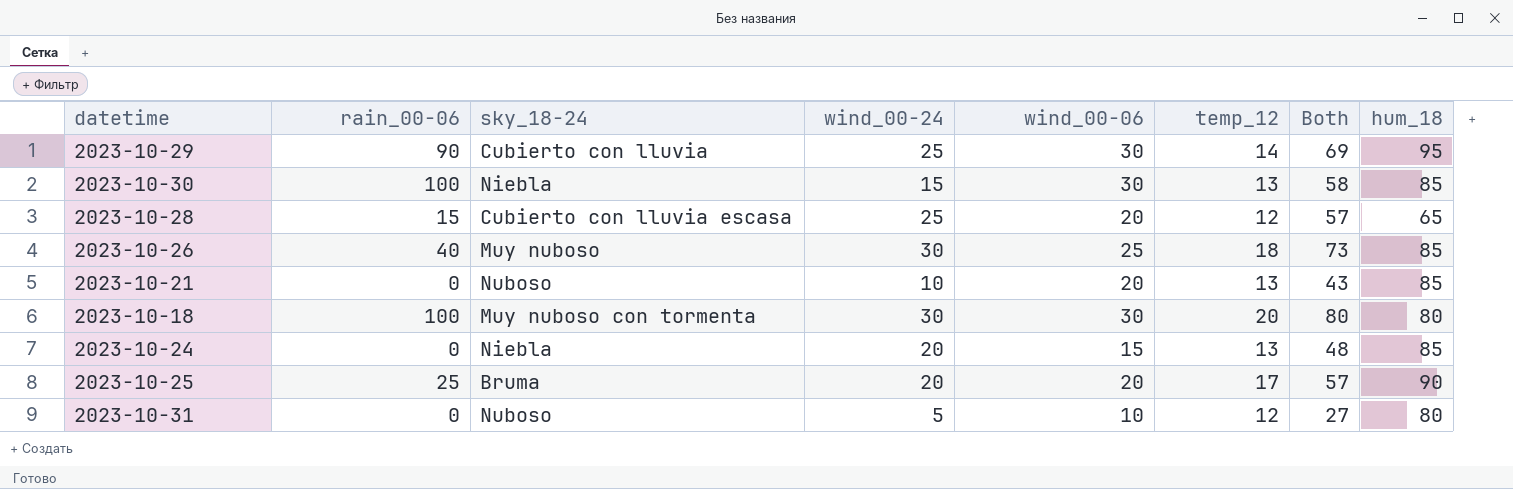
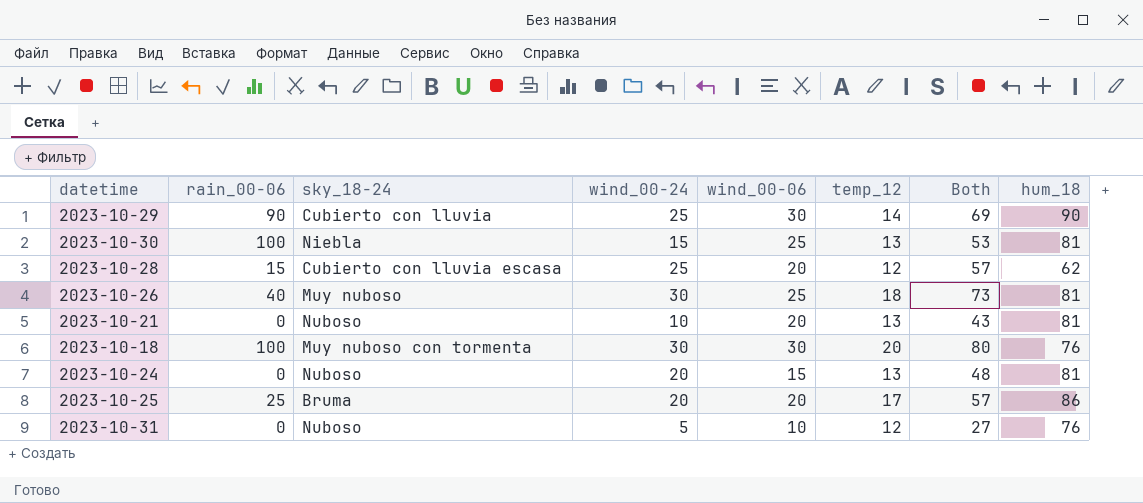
2023-10-29 | hum_18: 95 -> 90
2023-10-30 | wind_00-06: 30 -> 25
2023-10-30 | Both: 58 -> 53
2023-10-30 | hum_18: 85 -> 81
2023-10-28 | hum_18: 65 -> 62
2023-10-26 | hum_18: 85 -> 81
2023-10-21 | hum_18: 85 -> 81
2023-10-18 | hum_18: 80 -> 76
2023-10-24 | sky_18-24: Niebla -> Nuboso
2023-10-24 | hum_18: 85 -> 81
2023-10-25 | hum_18: 90 -> 86
2023-10-31 | hum_18: 80 -> 76

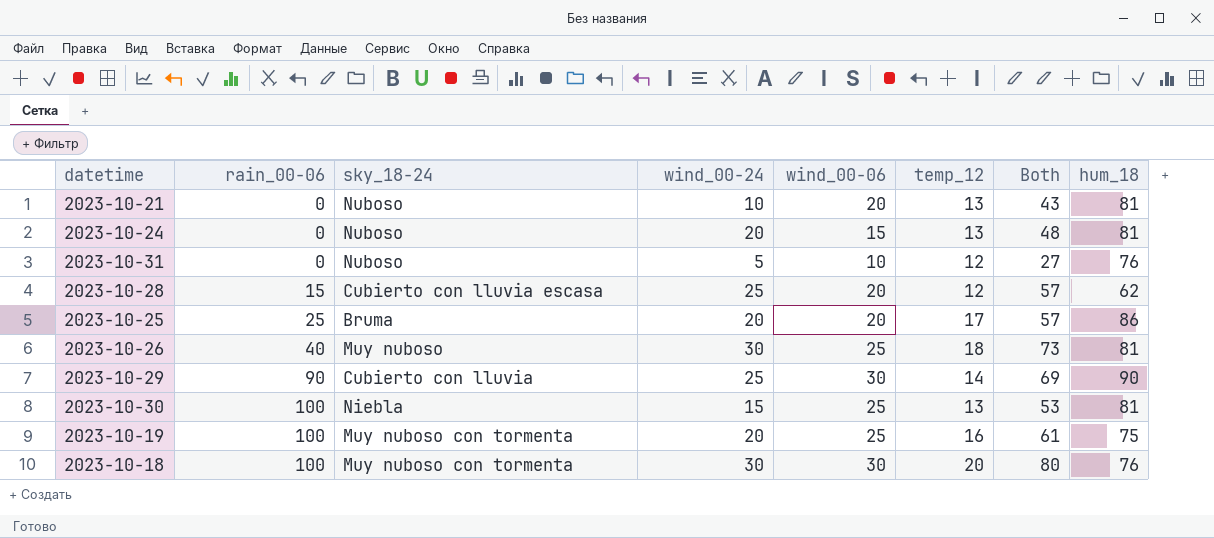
row order: none -> rain_00-06 ascending
row 2023-10-19: none -> 100 | Muy nuboso con tormenta | 20 | 25 | 16 | 61 | 75

